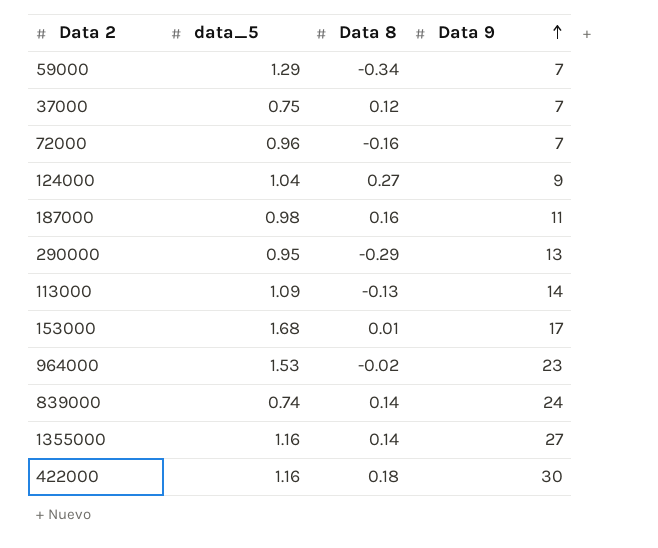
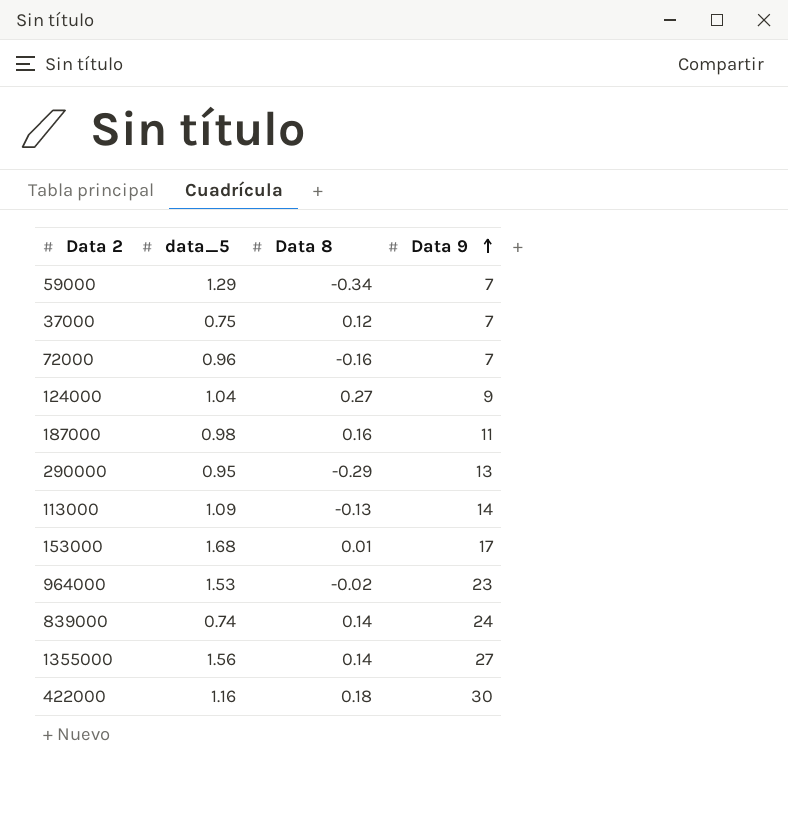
1355000 | data_5: 1.16 -> 1.56

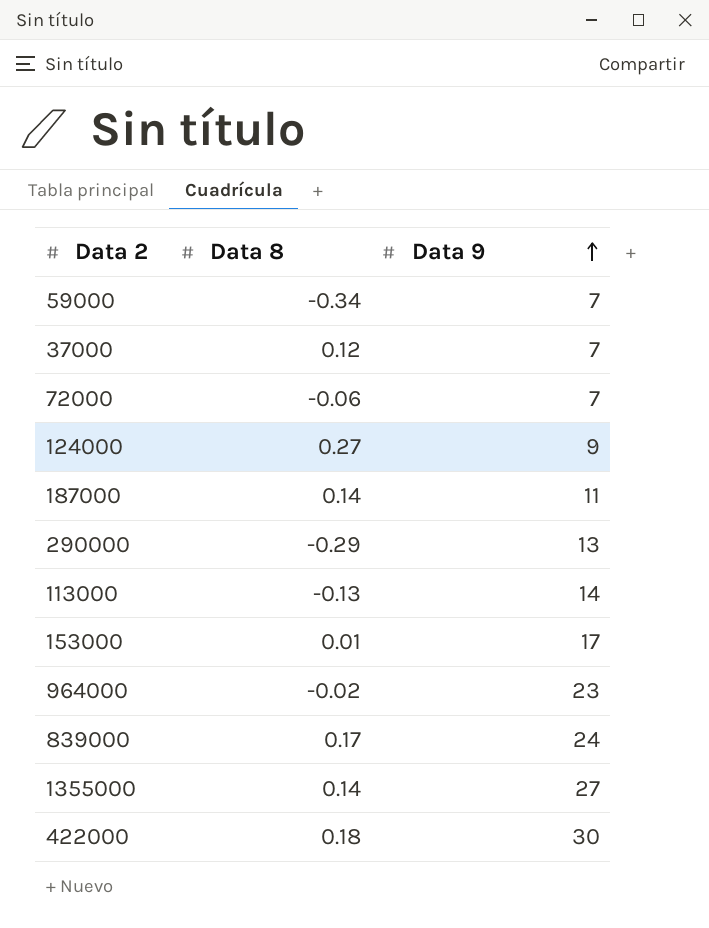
column data_5 | position: 2 -> none
72000 | Data 8: -0.16 -> -0.06
187000 | Data 8: 0.16 -> 0.14
839000 | Data 8: 0.14 -> 0.17

